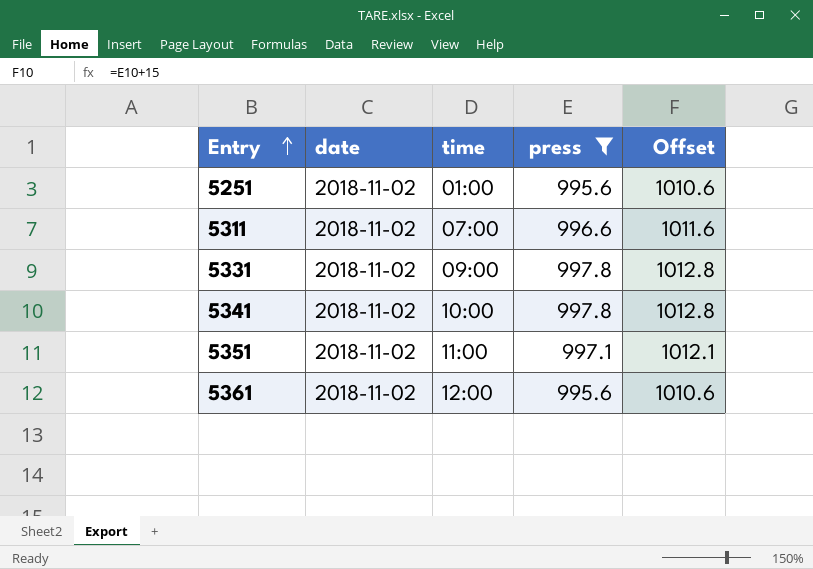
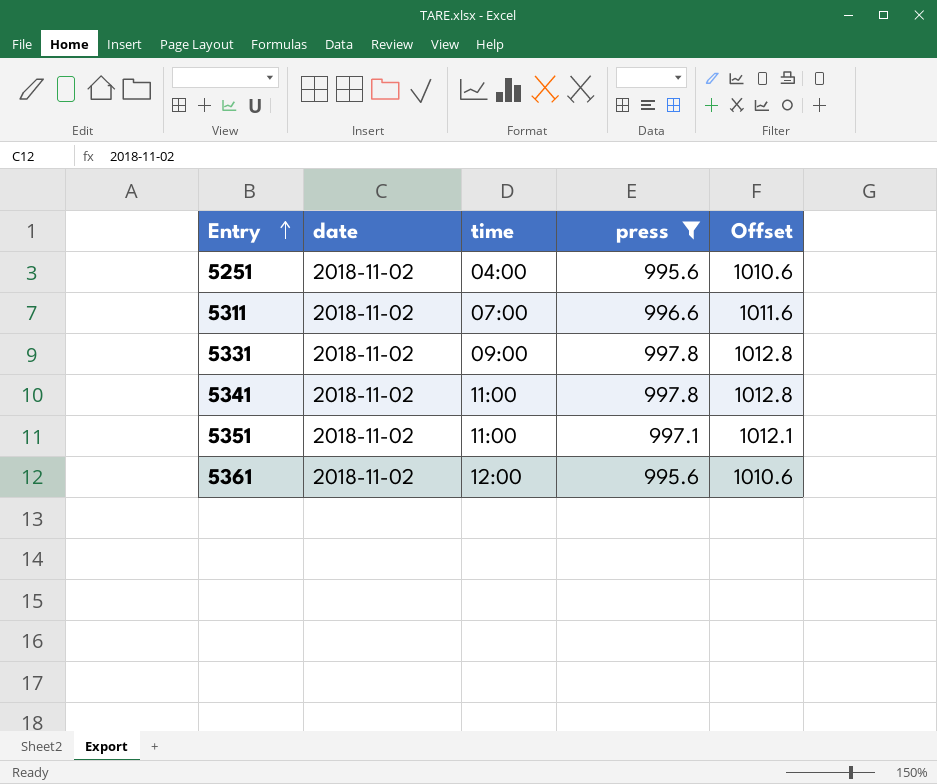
5251 | time: 01:00 -> 04:00
5341 | time: 10:00 -> 11:00

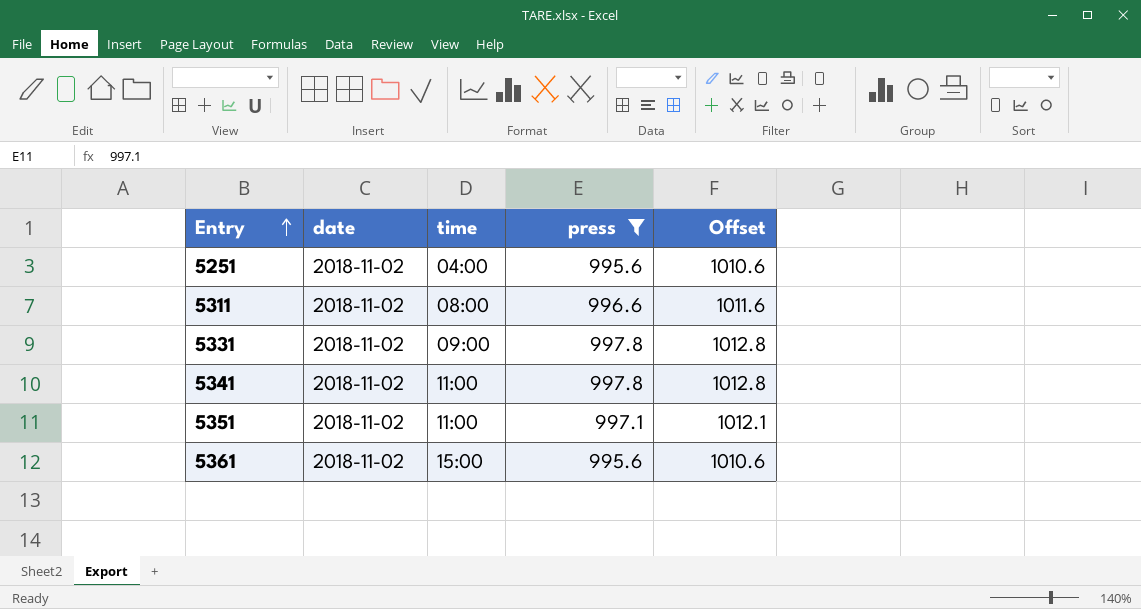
5311 | time: 07:00 -> 08:00
5361 | time: 12:00 -> 15:00

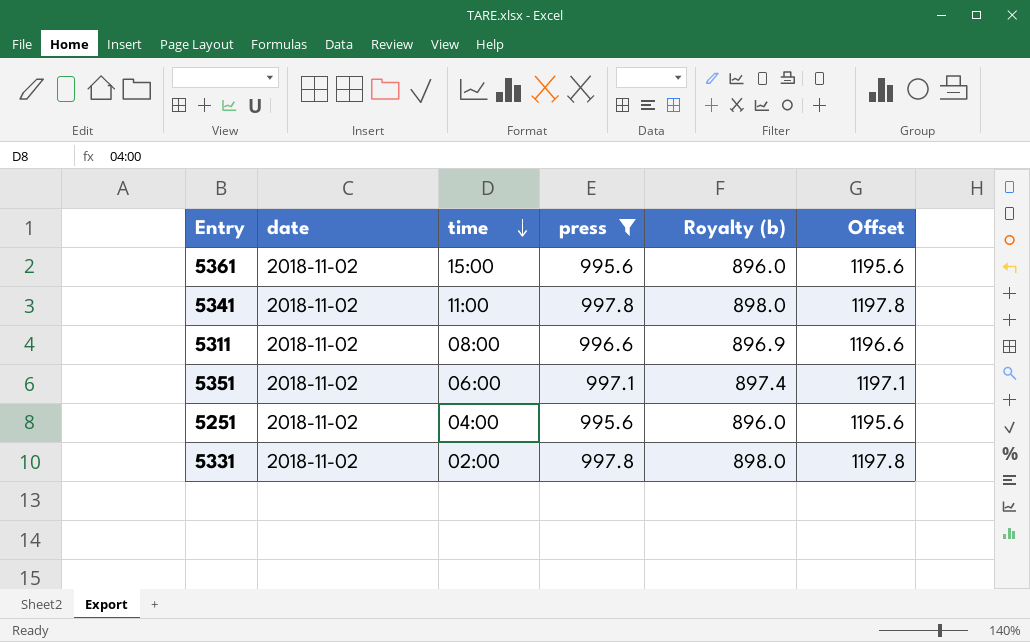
row order: Entry ascending -> time descending
column Royalty (b) | formula: none -> [press] * 0.9
column Offset | formula: [press] + 15 -> [press] + 200
5351 | time: 11:00 -> 06:00
5331 | time: 09:00 -> 02:00

